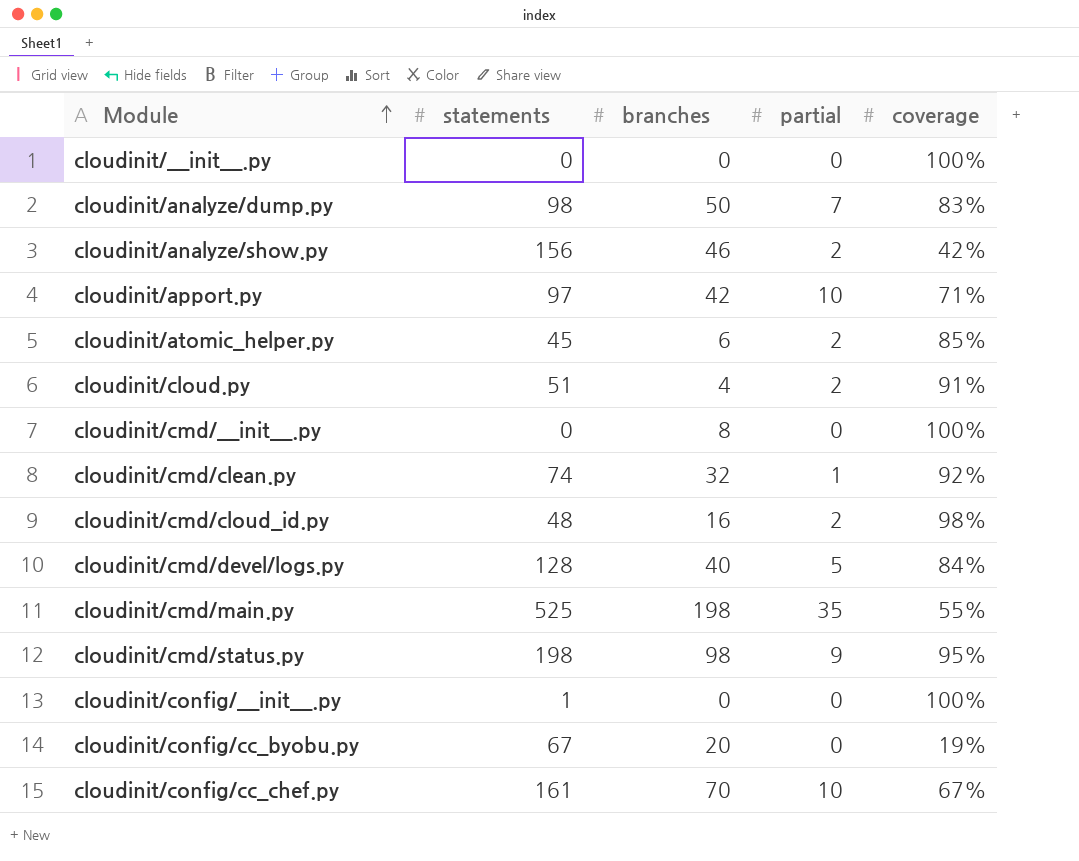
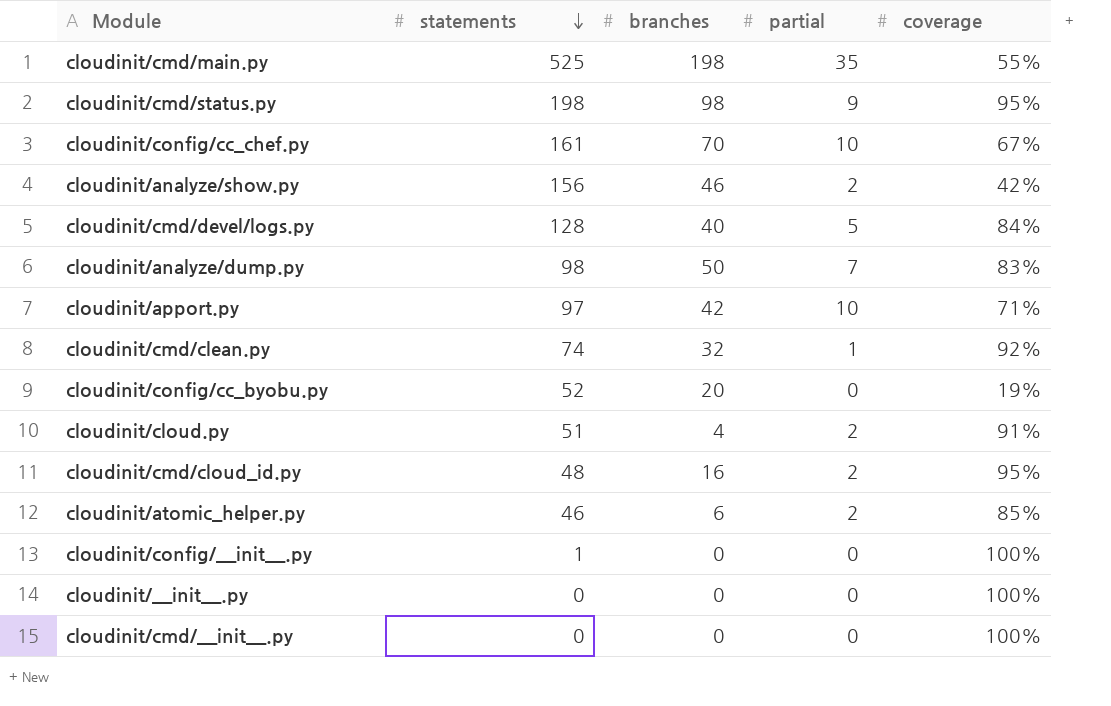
row order: Module ascending -> statements descending
cloudinit/config/cc_byobu.py | statements: 67 -> 52
cloudinit/cmd/cloud_id.py | coverage: 98% -> 95%
cloudinit/atomic_helper.py | statements: 45 -> 46
cloudinit/cmd/__init__.py | branches: 8 -> 0

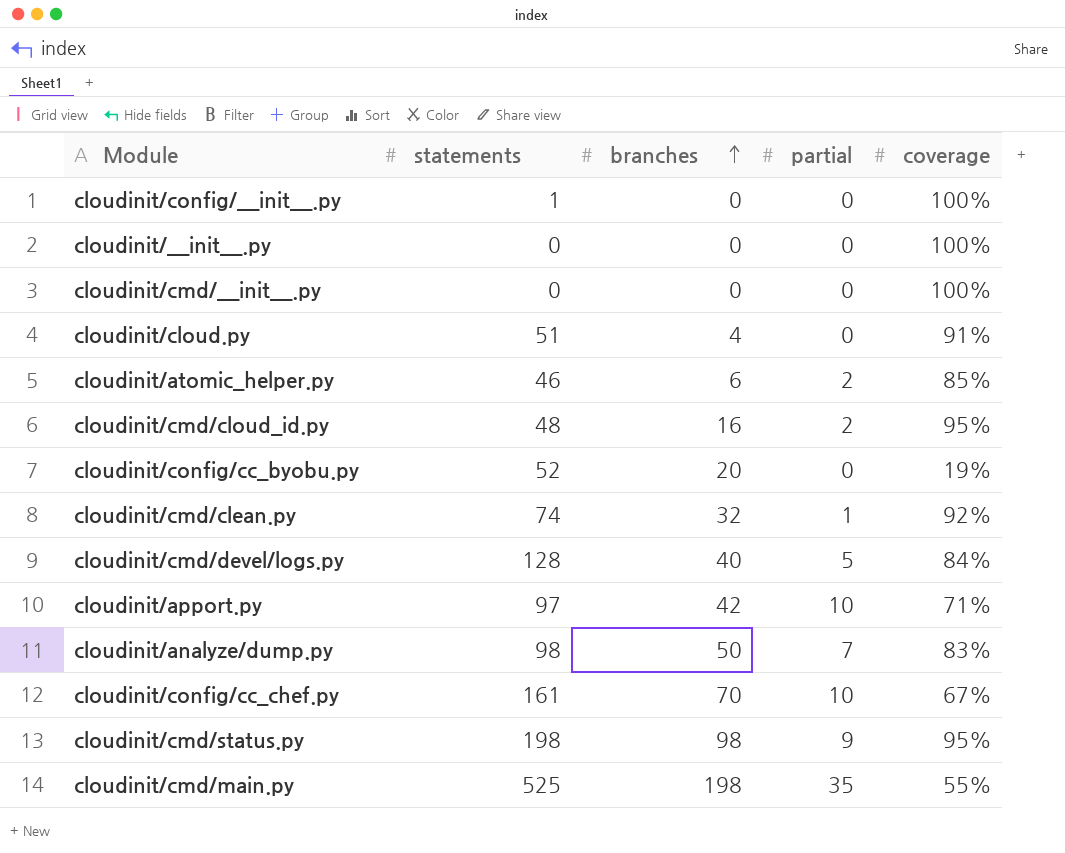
row order: statements descending -> branches ascending
row cloudinit/analyze/show.py: 156 | 46 | 2 | 42% -> none
cloudinit/cloud.py | partial: 2 -> 0

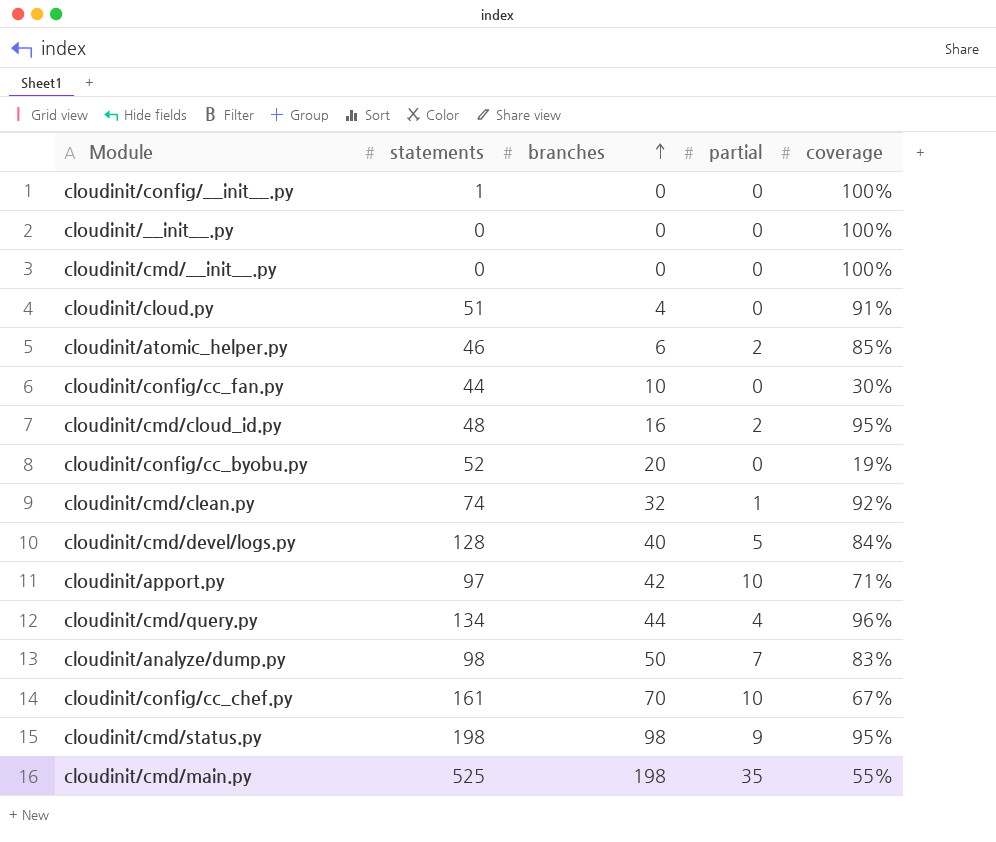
row cloudinit/config/cc_fan.py: none -> 44 | 10 | 0 | 30%
row cloudinit/cmd/query.py: none -> 134 | 44 | 4 | 96%

